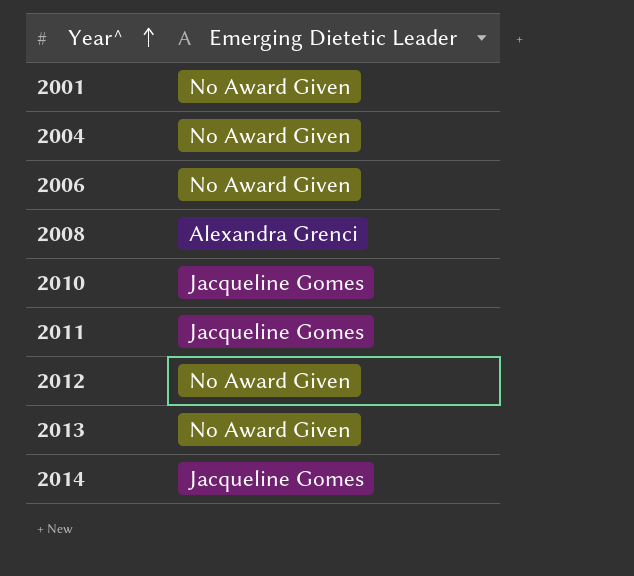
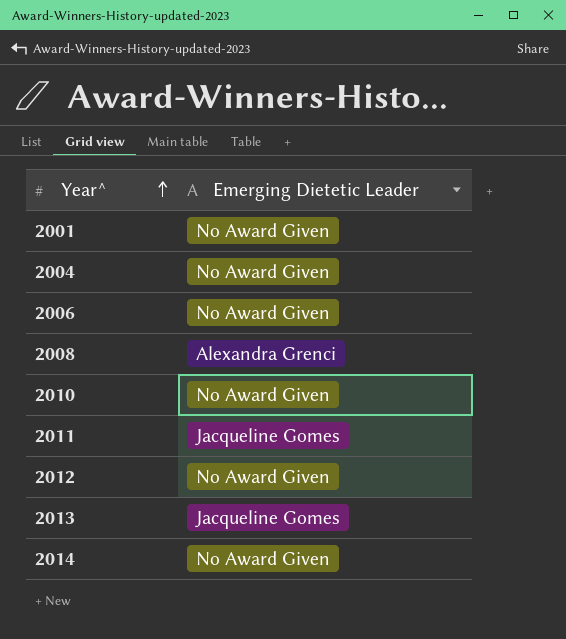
2010 | Emerging Dietetic Leader: Jacqueline Gomes -> No Award Given
2013 | Emerging Dietetic Leader: No Award Given -> Jacqueline Gomes
2014 | Emerging Dietetic Leader: Jacqueline Gomes -> No Award Given

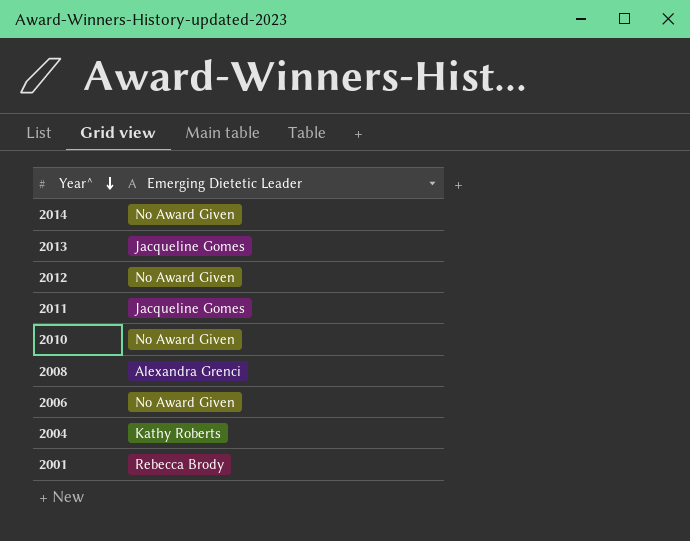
row order: Year^ ascending -> Year^ descending
2004 | Emerging Dietetic Leader: No Award Given -> Kathy Roberts
2001 | Emerging Dietetic Leader: No Award Given -> Rebecca Brody

